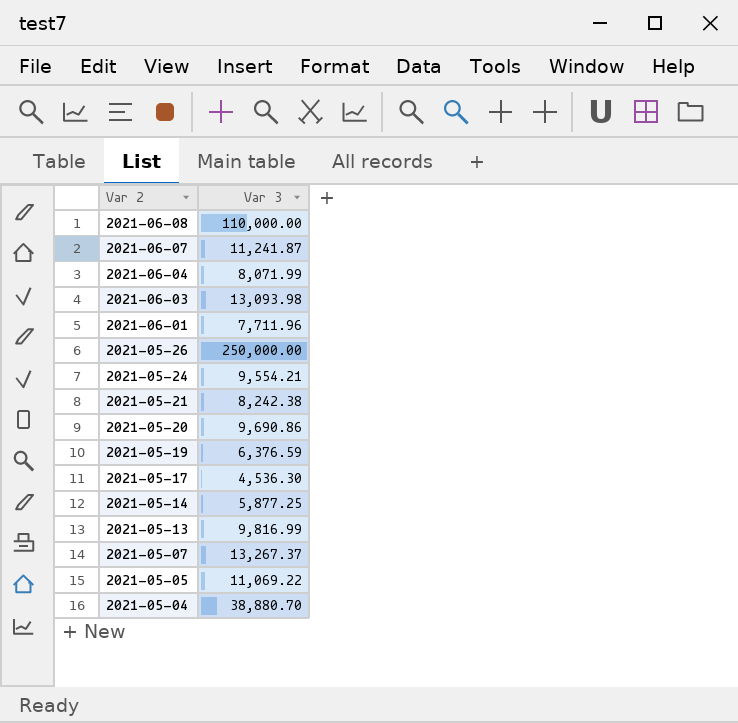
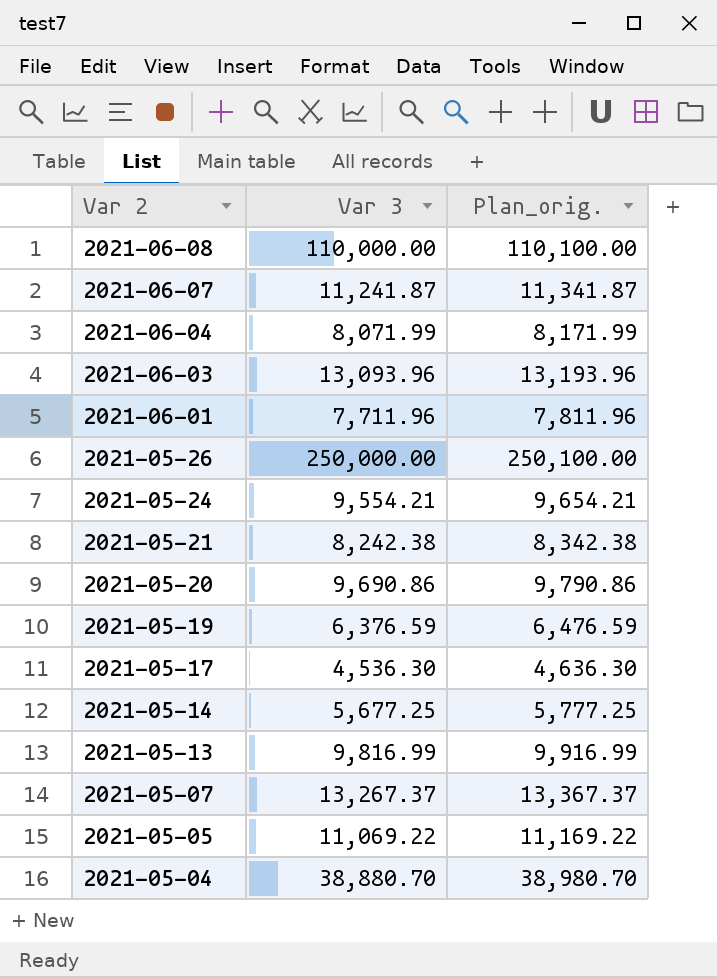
column Plan_orig. | formula: none -> [Var 3] + 100
2021-06-03 | Var 3: 13,093.98 -> 13,093.96
2021-05-14 | Var 3: 5,877.25 -> 5,677.25

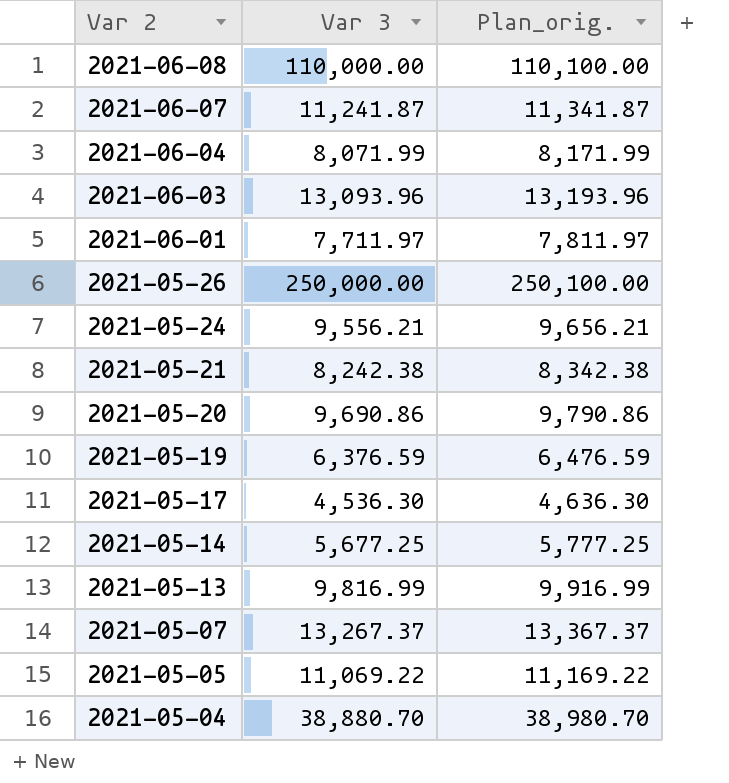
2021-06-01 | Var 3: 7,711.96 -> 7,711.97
2021-06-01 | Plan_orig.: 7,811.96 -> 7,811.97
2021-05-24 | Var 3: 9,554.21 -> 9,556.21
2021-05-24 | Plan_orig.: 9,654.21 -> 9,656.21

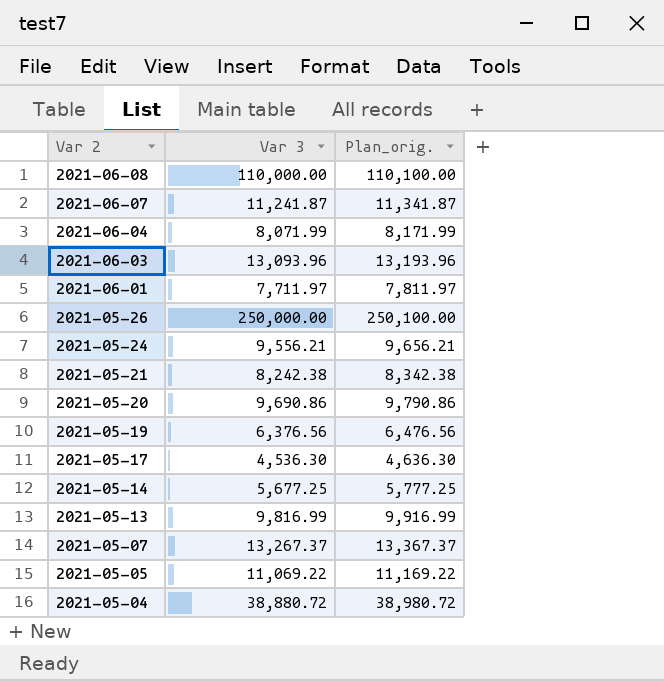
2021-05-19 | Var 3: 6,376.59 -> 6,376.56
2021-05-19 | Plan_orig.: 6,476.59 -> 6,476.56
2021-05-04 | Var 3: 38,880.70 -> 38,880.72
2021-05-04 | Plan_orig.: 38,980.70 -> 38,980.72

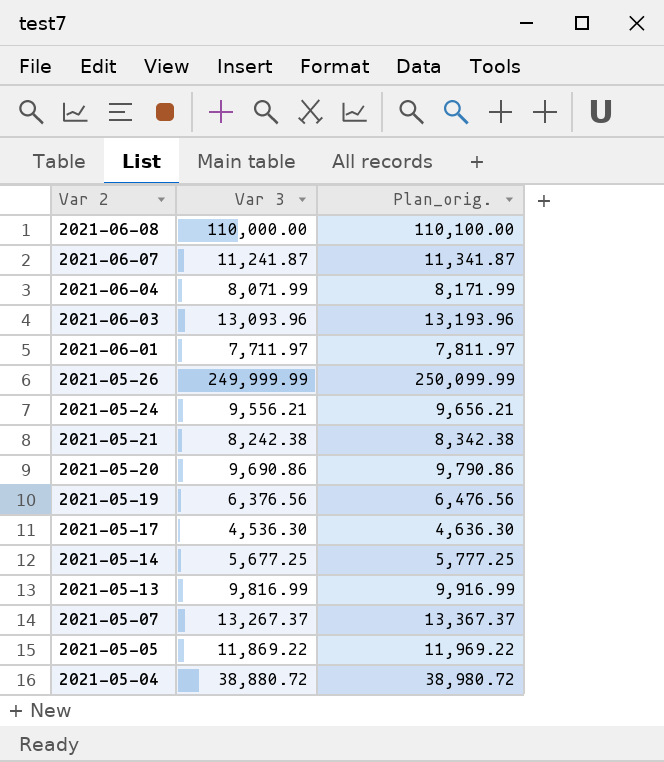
2021-05-26 | Var 3: 250,000.00 -> 249,999.99
2021-05-26 | Plan_orig.: 250,100.00 -> 250,099.99
2021-05-05 | Var 3: 11,069.22 -> 11,869.22
2021-05-05 | Plan_orig.: 11,169.22 -> 11,969.22

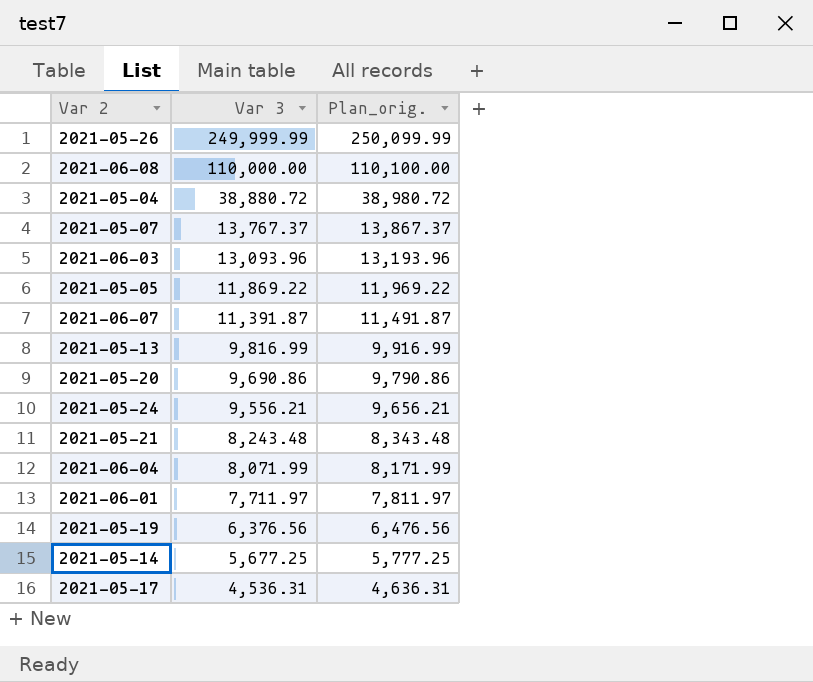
row order: Var 2 descending -> Var 3 descending
2021-05-07 | Var 3: 13,267.37 -> 13,767.37
2021-05-07 | Plan_orig.: 13,367.37 -> 13,867.37
2021-06-07 | Var 3: 11,241.87 -> 11,391.87
2021-06-07 | Plan_orig.: 11,341.87 -> 11,491.87
2021-05-21 | Var 3: 8,242.38 -> 8,243.48
2021-05-21 | Plan_orig.: 8,342.38 -> 8,343.48
2021-05-17 | Var 3: 4,536.30 -> 4,536.31
2021-05-17 | Plan_orig.: 4,636.30 -> 4,636.31

